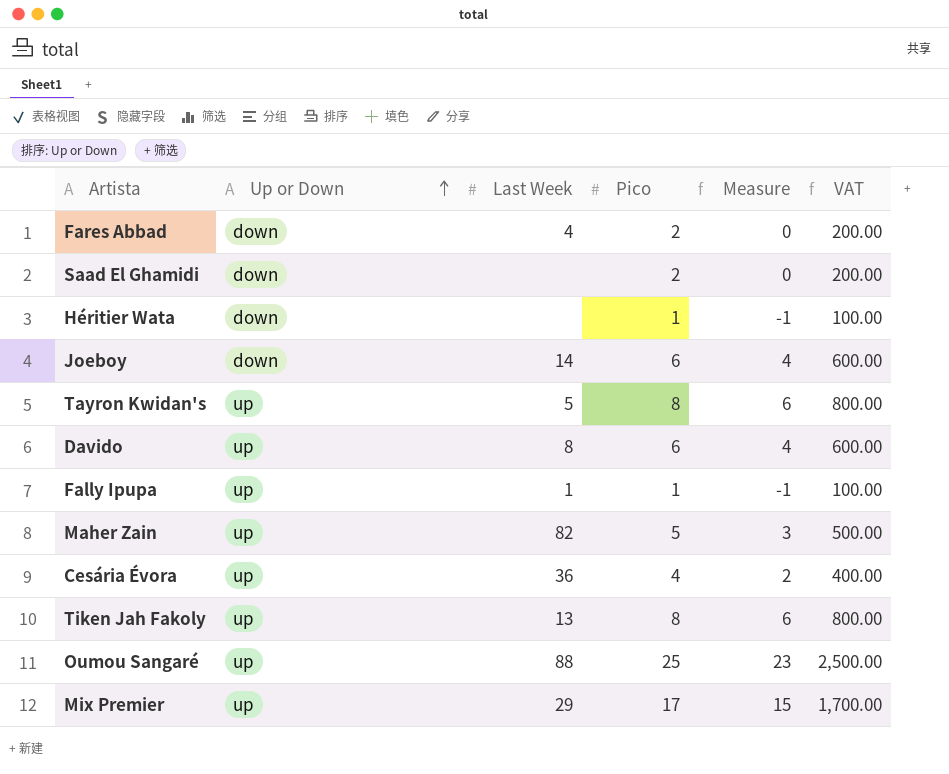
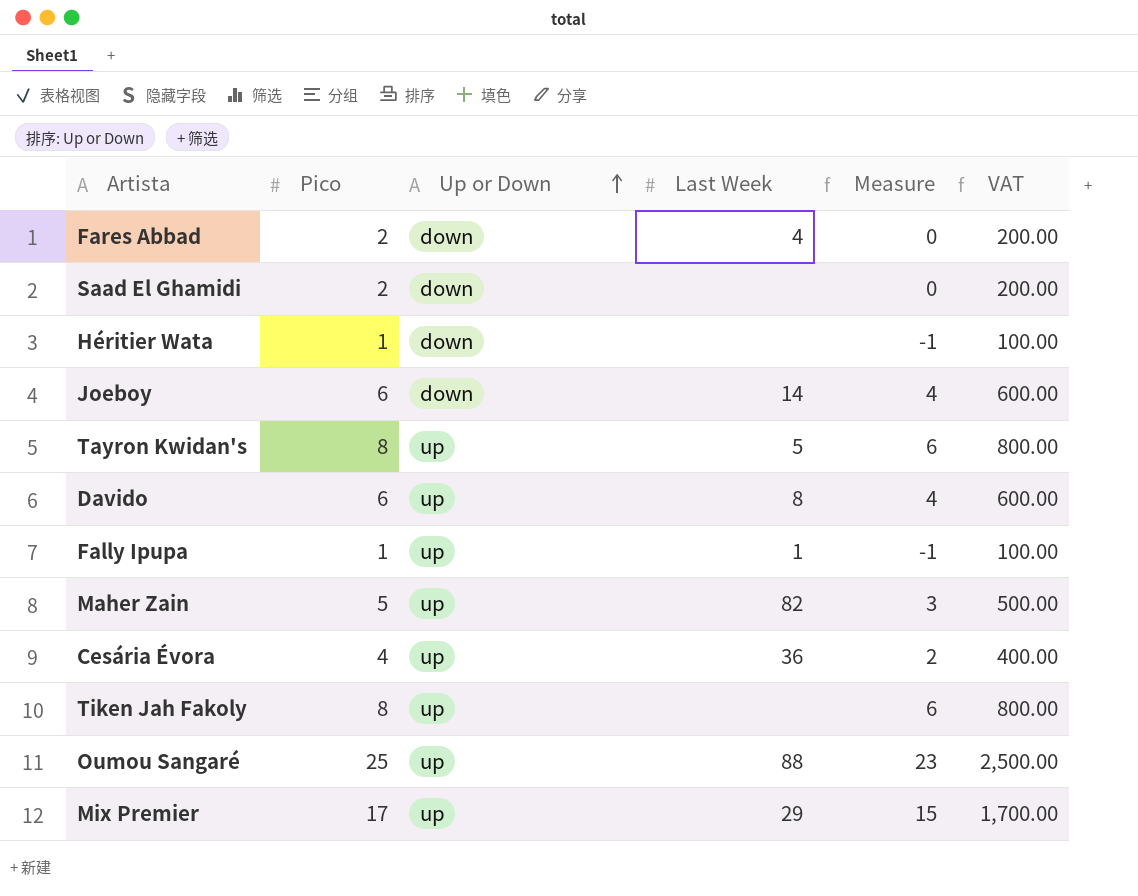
column Pico | position: 4 -> 2
Tiken Jah Fakoly | Last Week: 13 -> none

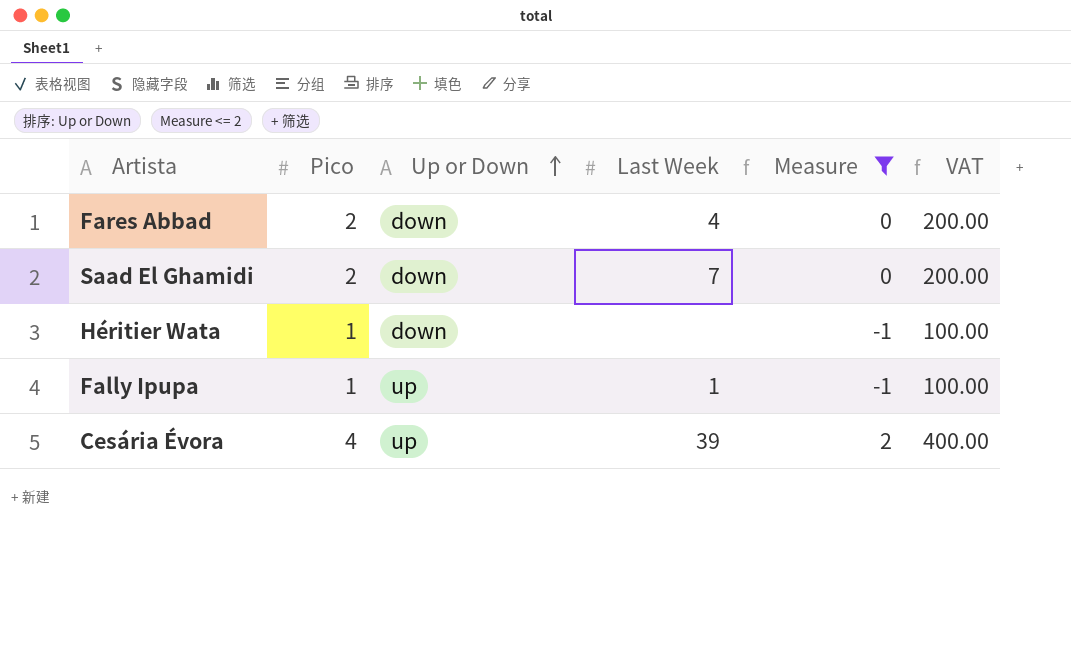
filter: none -> Measure <= 2
Saad El Ghamidi | Last Week: none -> 7
Cesária Évora | Last Week: 36 -> 39

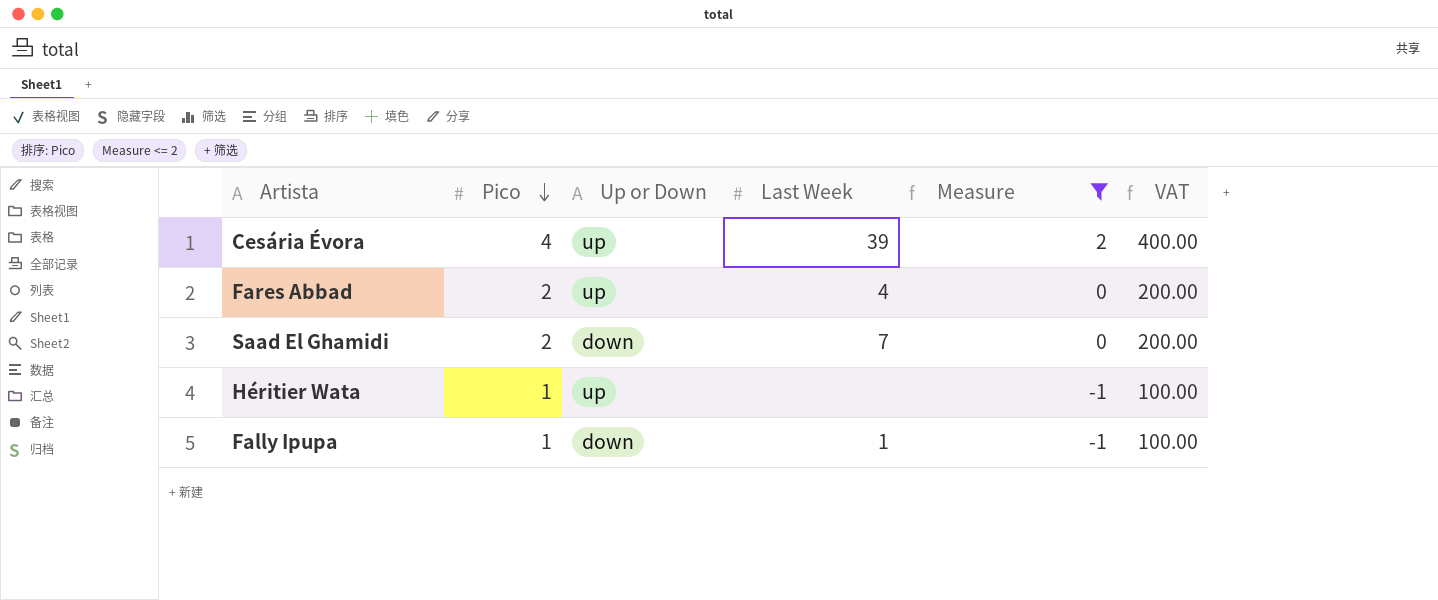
row order: Up or Down ascending -> Pico descending
Fares Abbad | Up or Down: down -> up
Héritier Wata | Up or Down: down -> up
Fally Ipupa | Up or Down: up -> down

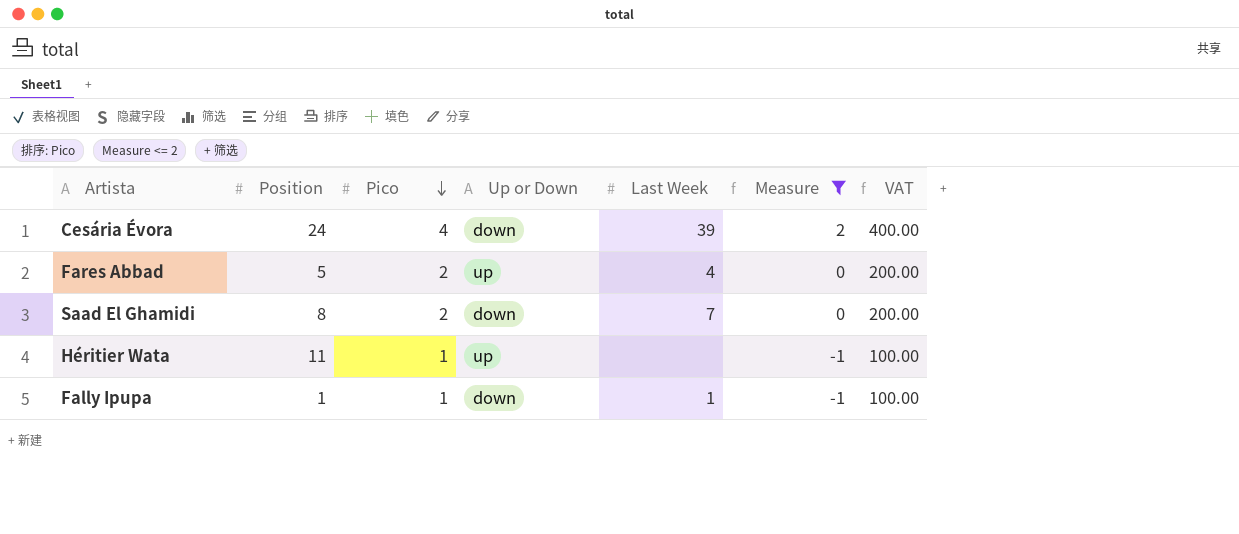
column Position | position: none -> 2
Cesária Évora | Up or Down: up -> down

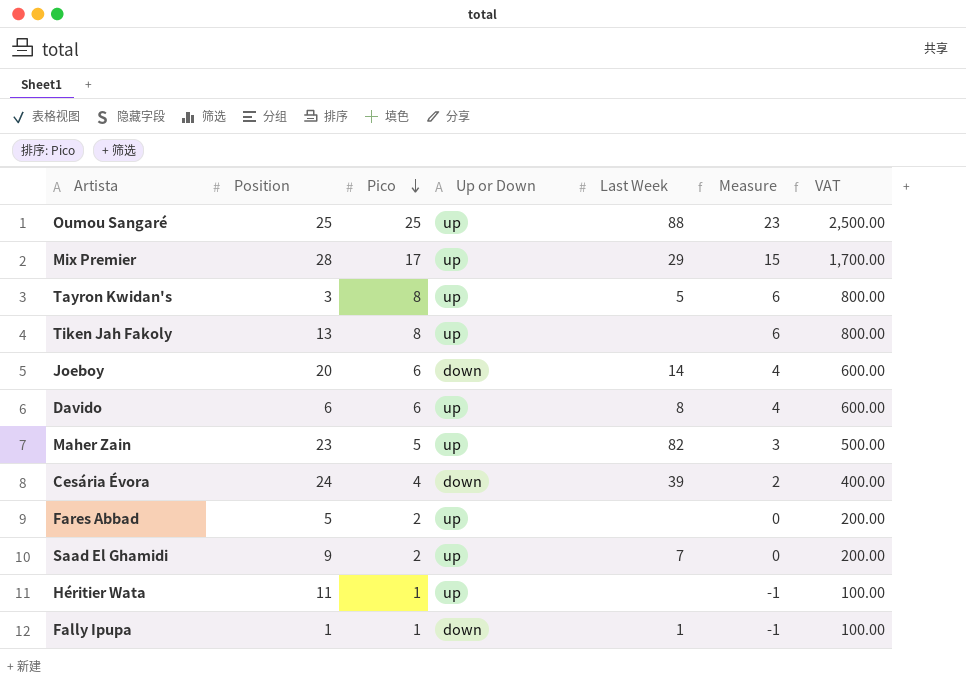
filter: Measure <= 2 -> none
Fares Abbad | Last Week: 4 -> none
Saad El Ghamidi | Position: 8 -> 9
Saad El Ghamidi | Up or Down: down -> up

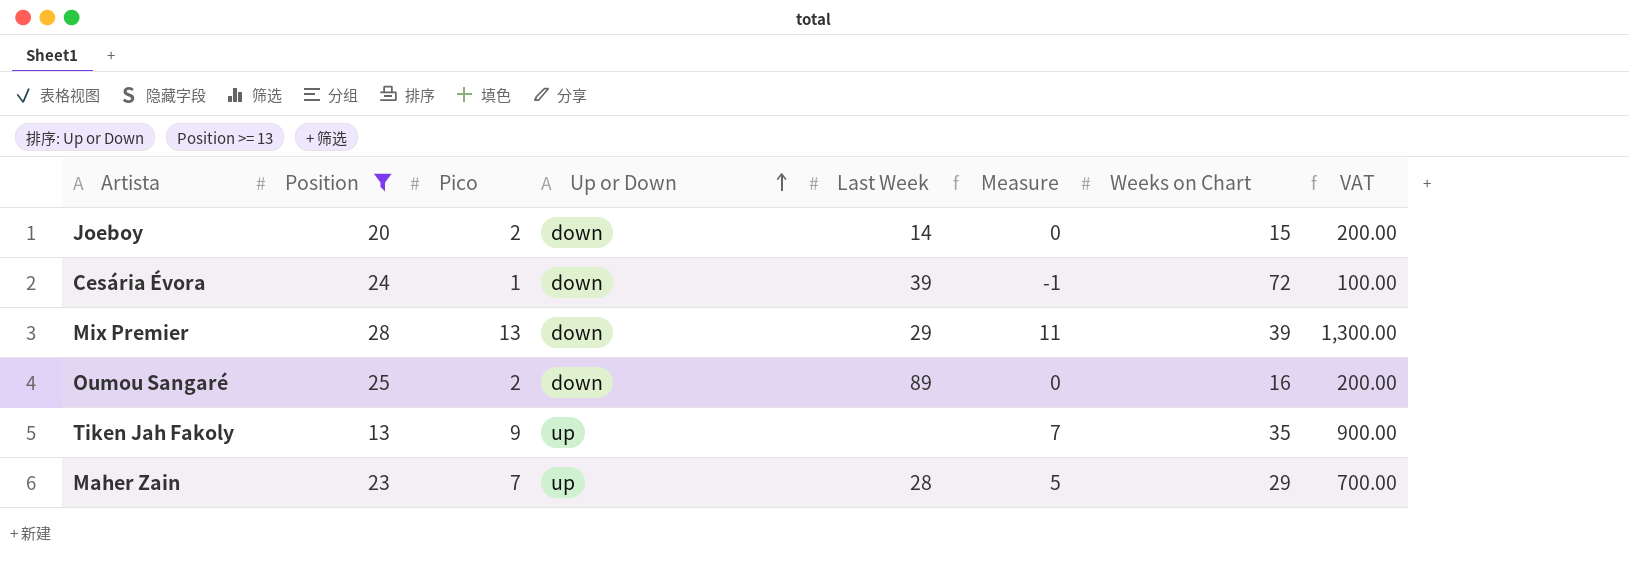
filter: none -> Position >= 13
row order: Pico descending -> Up or Down ascending
column Weeks on Chart | position: none -> 7
Joeboy | Pico: 6 -> 2
Joeboy | Measure: 4 -> 0
Joeboy | VAT: 600.00 -> 200.00
Cesária Évora | Pico: 4 -> 1
Cesária Évora | Measure: 2 -> -1
Cesária Évora | VAT: 400.00 -> 100.00
Mix Premier | Pico: 17 -> 13
Mix Premier | Up or Down: up -> down
Mix Premier | Measure: 15 -> 11
Mix Premier | VAT: 1,700.00 -> 1,300.00
Oumou Sangaré | Pico: 25 -> 2
Oumou Sangaré | Up or Down: up -> down
Oumou Sangaré | Last Week: 88 -> 89
Oumou Sangaré | Measure: 23 -> 0
Oumou Sangaré | VAT: 2,500.00 -> 200.00
Tiken Jah Fakoly | Pico: 8 -> 9
Tiken Jah Fakoly | Measure: 6 -> 7
Tiken Jah Fakoly | VAT: 800.00 -> 900.00
Maher Zain | Pico: 5 -> 7
Maher Zain | Last Week: 82 -> 28
Maher Zain | Measure: 3 -> 5
Maher Zain | VAT: 500.00 -> 700.00

